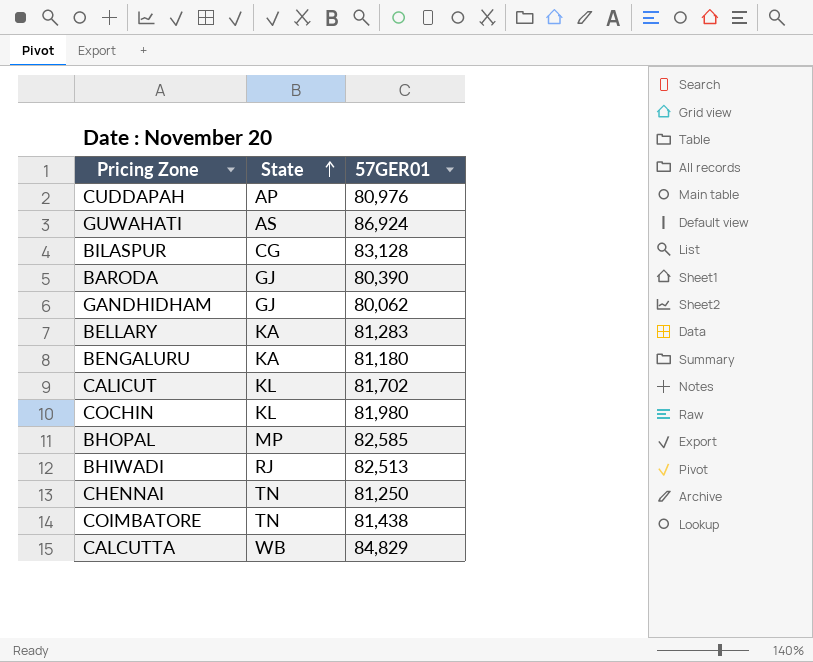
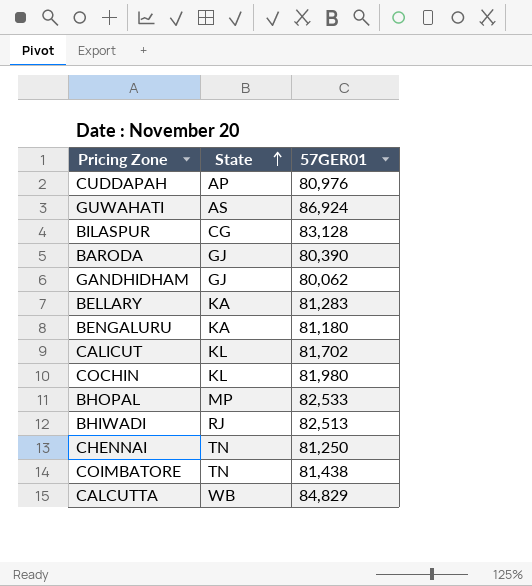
BHOPAL | 57GER01: 82,585 -> 82,533

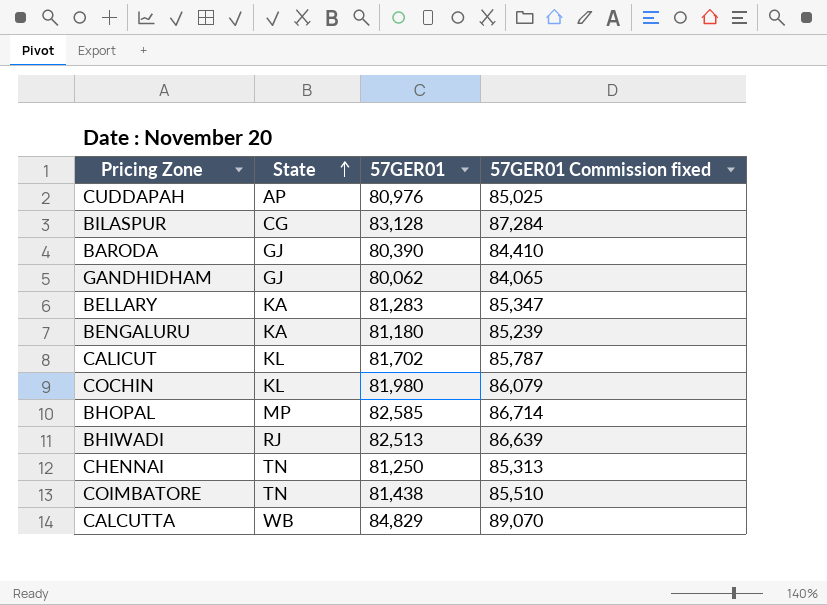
column 57GER01 Commission fixed | formula: none -> [57GER01] * 1.05
row GUWAHATI: AS | 86,924 -> none
BHOPAL | 57GER01: 82,533 -> 82,585

